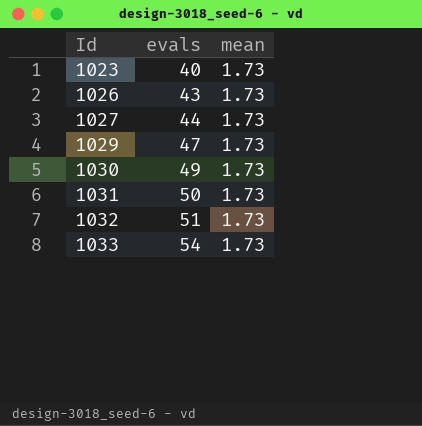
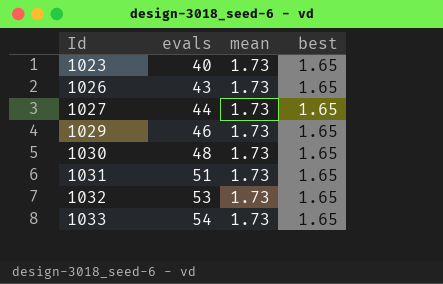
column best | position: none -> 4
1029 | evals: 47 -> 46
1030 | evals: 49 -> 48
1031 | evals: 50 -> 51
1032 | evals: 51 -> 53

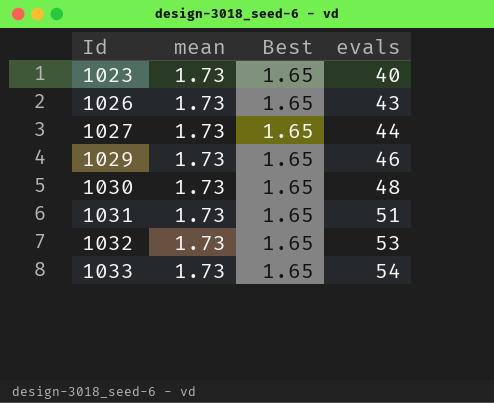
column name: best -> Best
column evals | position: 2 -> 4

